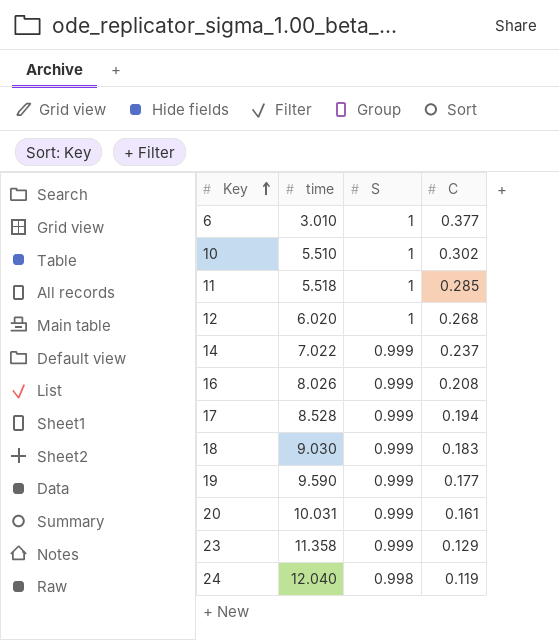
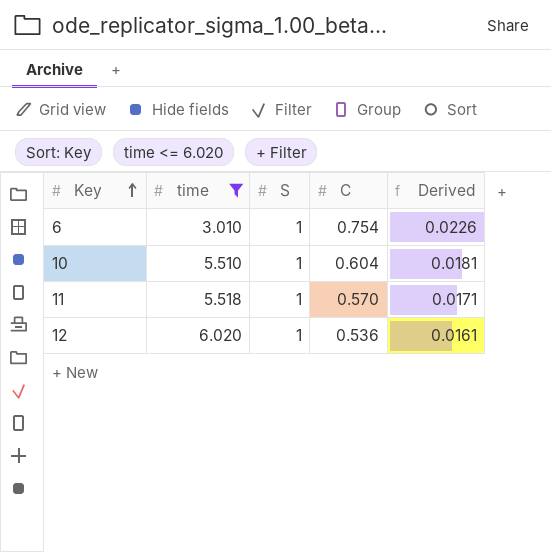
filter: none -> time <= 6.020
column Derived | formula: none -> [C] * 0.03
6 | C: 0.377 -> 0.754
10 | C: 0.302 -> 0.604
11 | C: 0.285 -> 0.570
12 | C: 0.268 -> 0.536

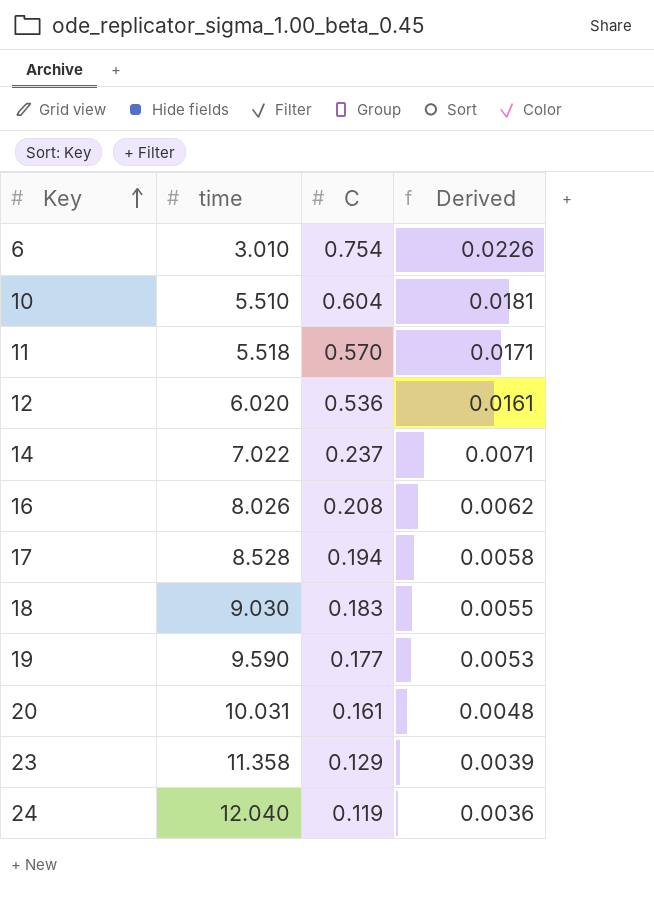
filter: time <= 6.020 -> none
column S | position: 3 -> none

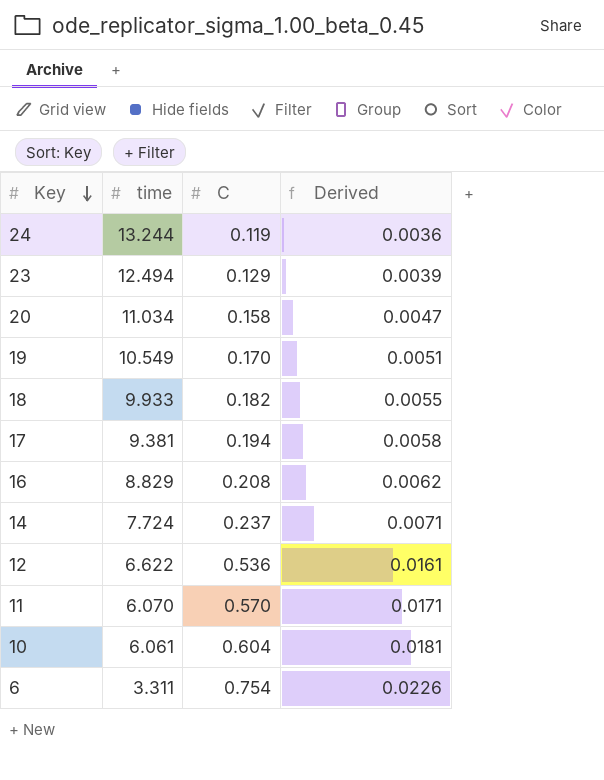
row order: Key ascending -> Key descending
24 | time: 12.040 -> 13.244
23 | time: 11.358 -> 12.494
20 | time: 10.031 -> 11.034
20 | C: 0.161 -> 0.158
20 | Derived: 0.0048 -> 0.0047
19 | time: 9.590 -> 10.549
19 | C: 0.177 -> 0.170
19 | Derived: 0.0053 -> 0.0051
18 | time: 9.030 -> 9.933
18 | C: 0.183 -> 0.182
17 | time: 8.528 -> 9.381
16 | time: 8.026 -> 8.829
14 | time: 7.022 -> 7.724
12 | time: 6.020 -> 6.622
11 | time: 5.518 -> 6.070
10 | time: 5.510 -> 6.061
6 | time: 3.010 -> 3.311

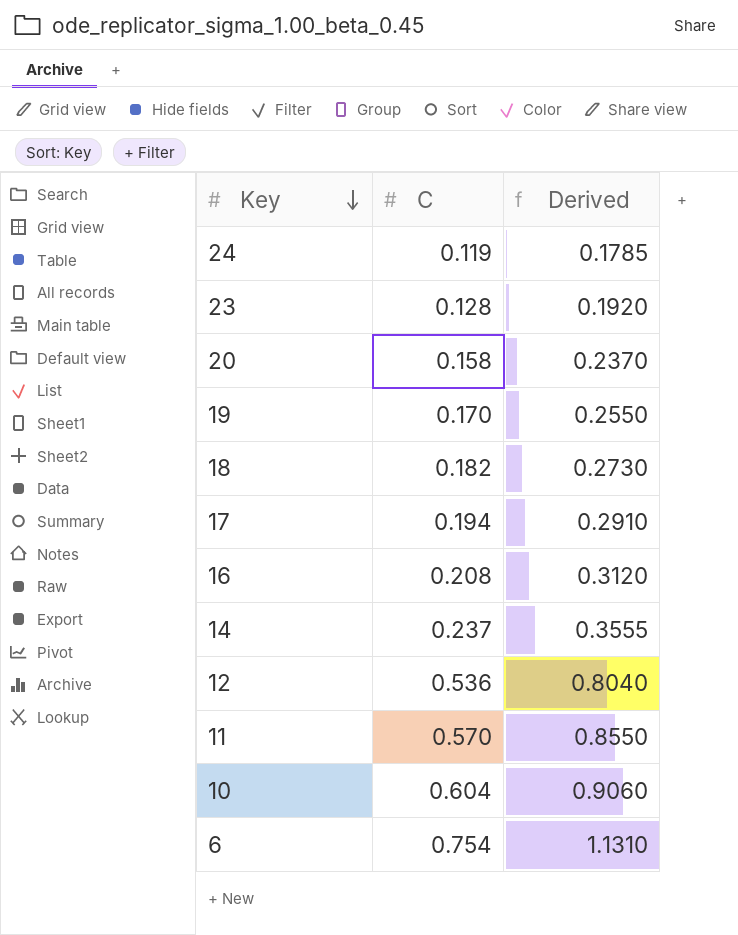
column time | position: 2 -> none
column Derived | formula: [C] * 0.03 -> [C] * 1.5
23 | C: 0.129 -> 0.128

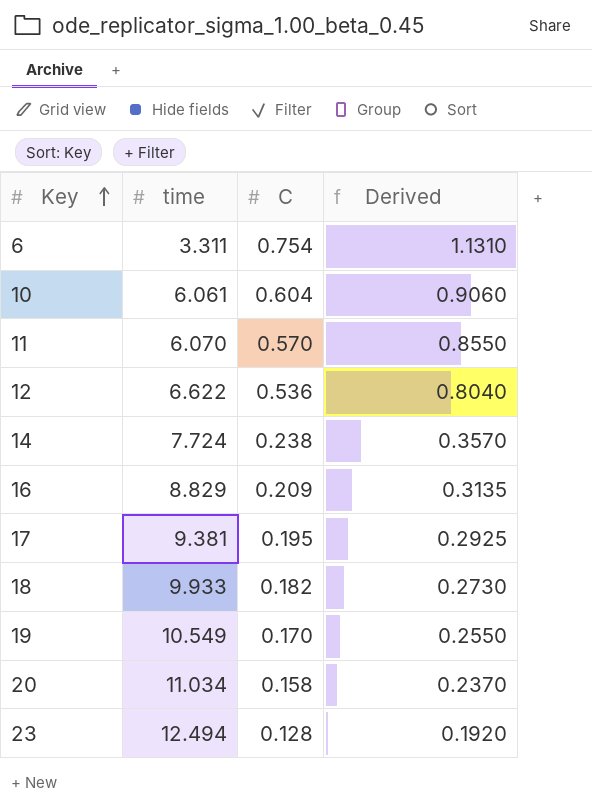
row order: Key descending -> Key ascending
column time | position: none -> 2
row 24: 0.119 | 0.1785 -> none
14 | C: 0.237 -> 0.238
14 | Derived: 0.3555 -> 0.3570
16 | C: 0.208 -> 0.209
16 | Derived: 0.3120 -> 0.3135
17 | C: 0.194 -> 0.195
17 | Derived: 0.2910 -> 0.2925

